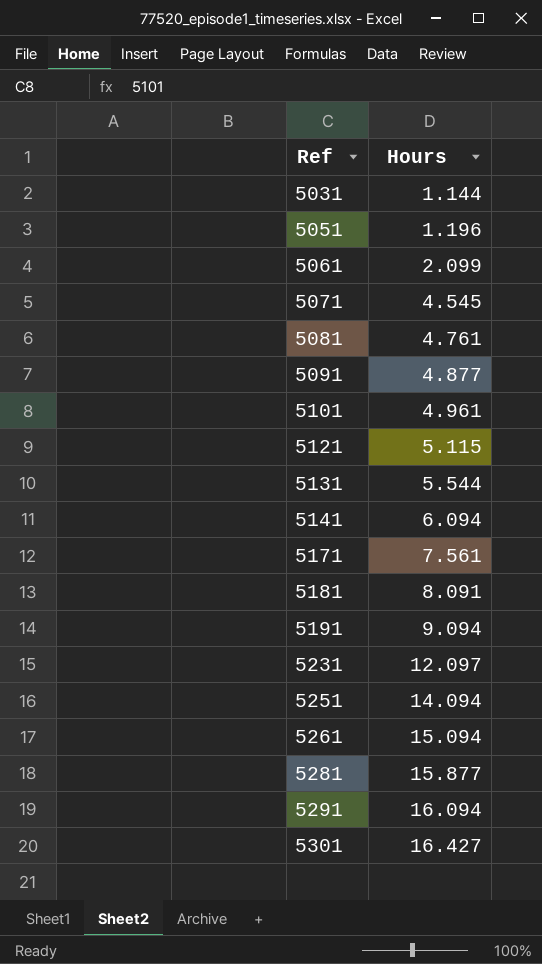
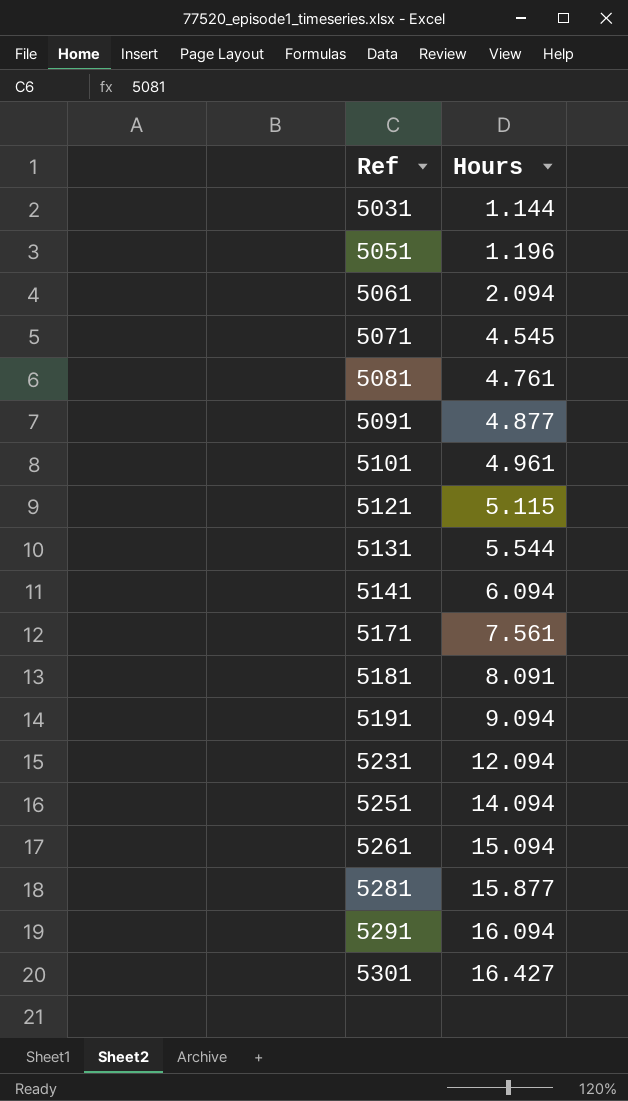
5061 | Hours: 2.099 -> 2.094
5231 | Hours: 12.097 -> 12.094

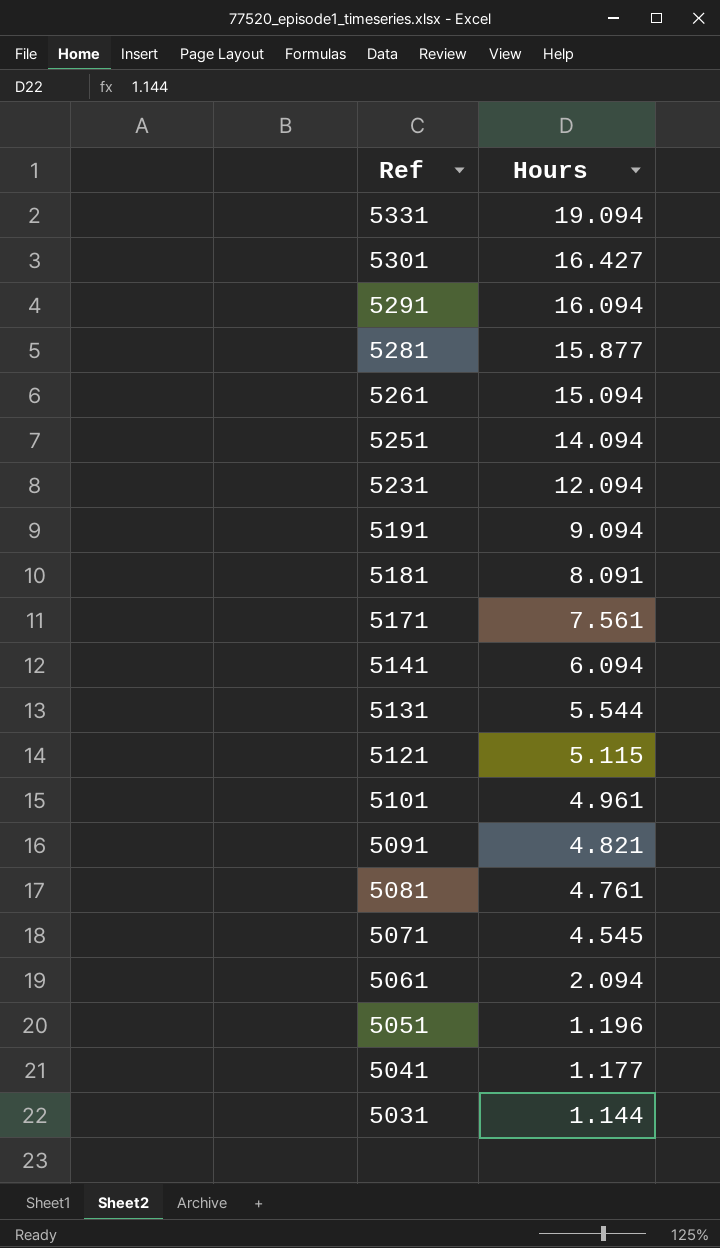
row order: Ref ascending -> Ref descending
row 5331: none -> 19.094
5091 | Hours: 4.877 -> 4.821
row 5041: none -> 1.177

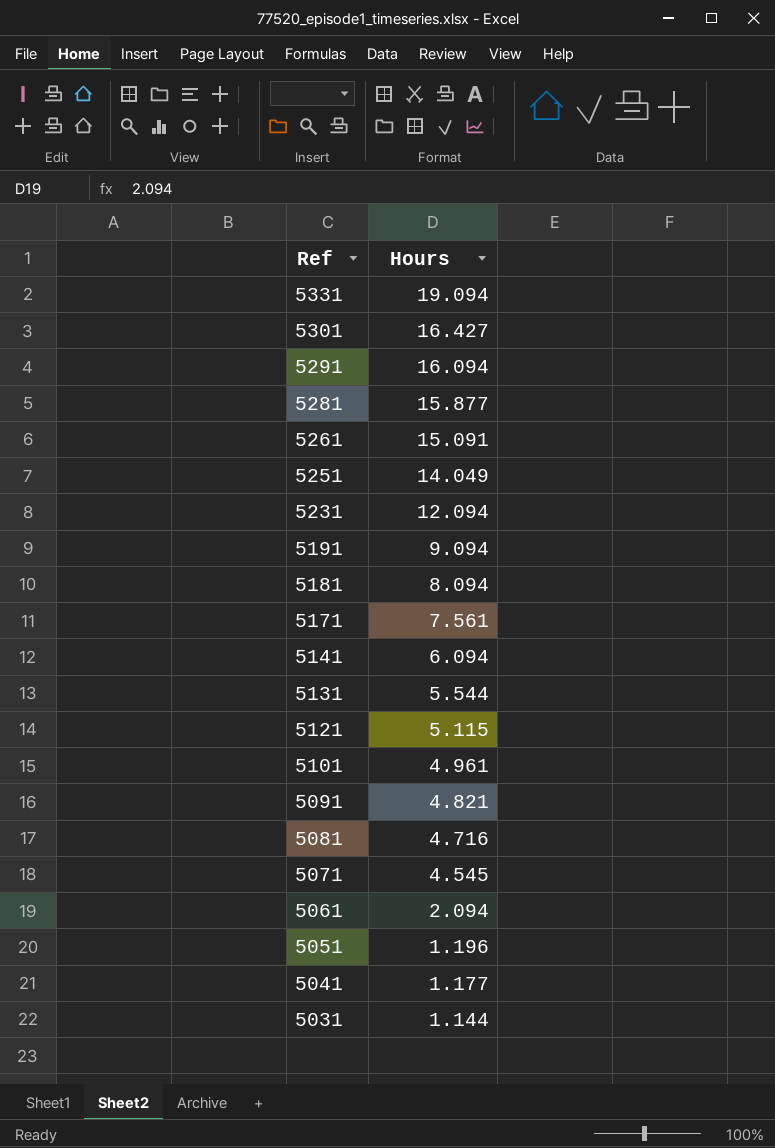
5261 | Hours: 15.094 -> 15.091
5251 | Hours: 14.094 -> 14.049
5181 | Hours: 8.091 -> 8.094
5081 | Hours: 4.761 -> 4.716

